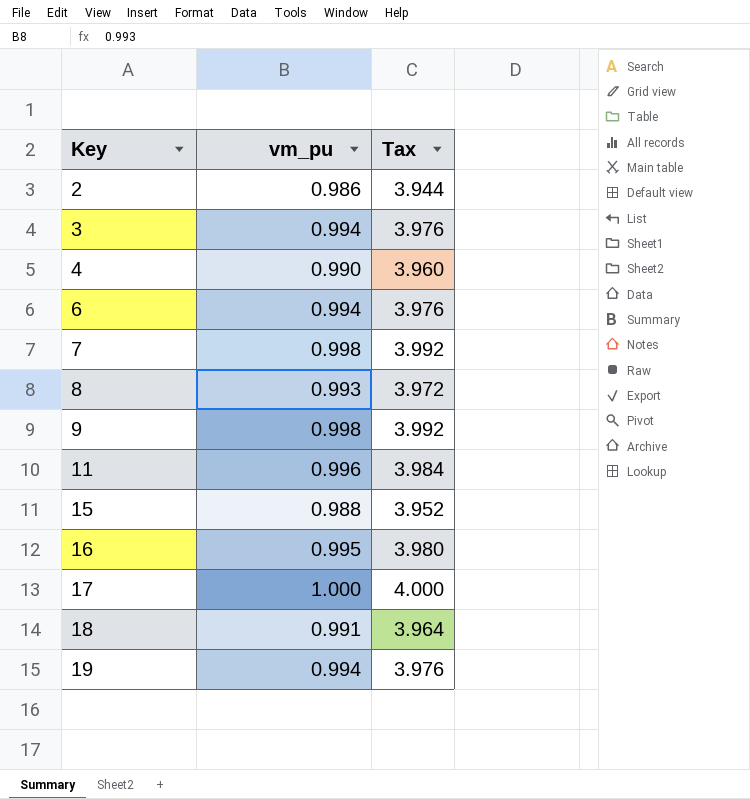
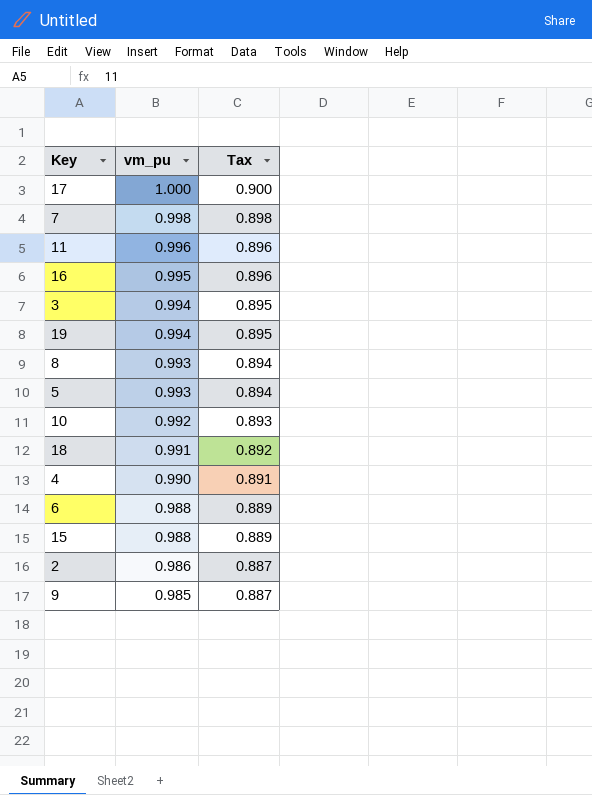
row order: Key ascending -> vm_pu descending
column Tax | formula: [vm_pu] * 4 -> [vm_pu] * 0.9
row 5: none -> 0.993 | 0.894
row 10: none -> 0.992 | 0.893
6 | vm_pu: 0.994 -> 0.988
9 | vm_pu: 0.998 -> 0.985

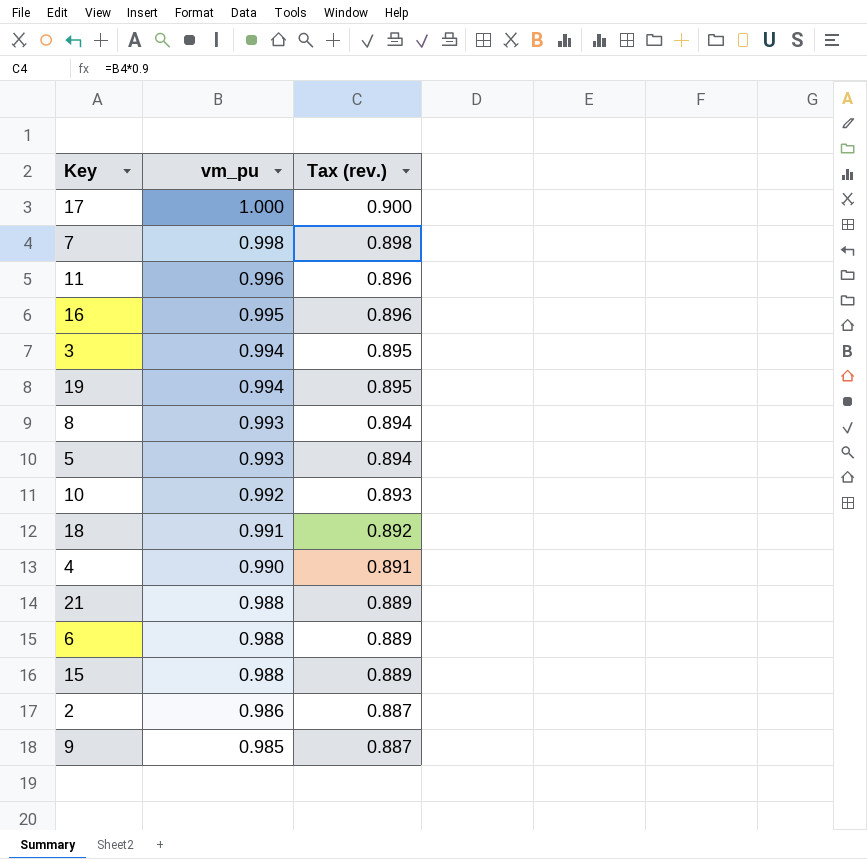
column name: Tax -> Tax (rev.)
row 21: none -> 0.988 | 0.889

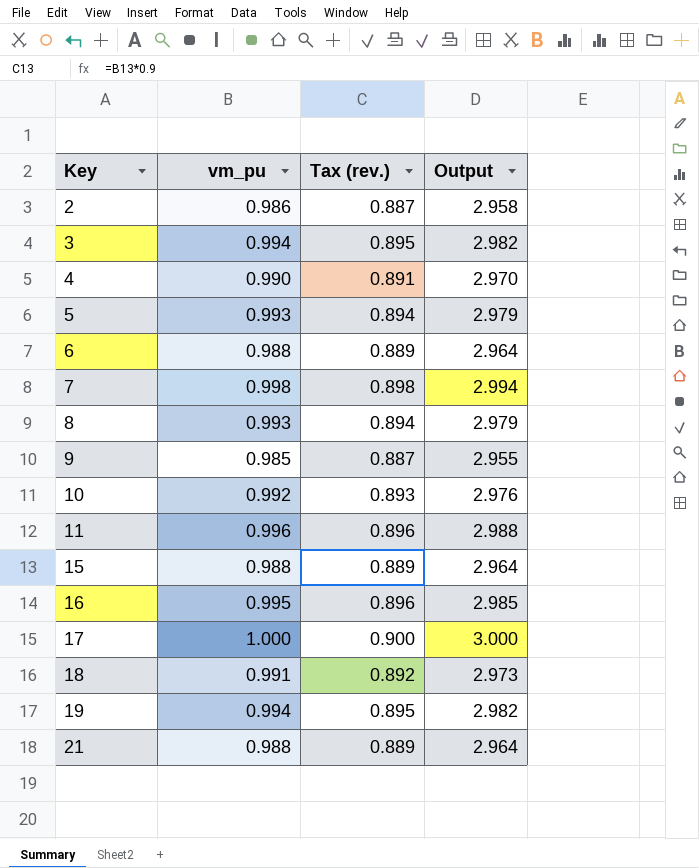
row order: vm_pu descending -> Key ascending
column Output | formula: none -> [vm_pu] * 3

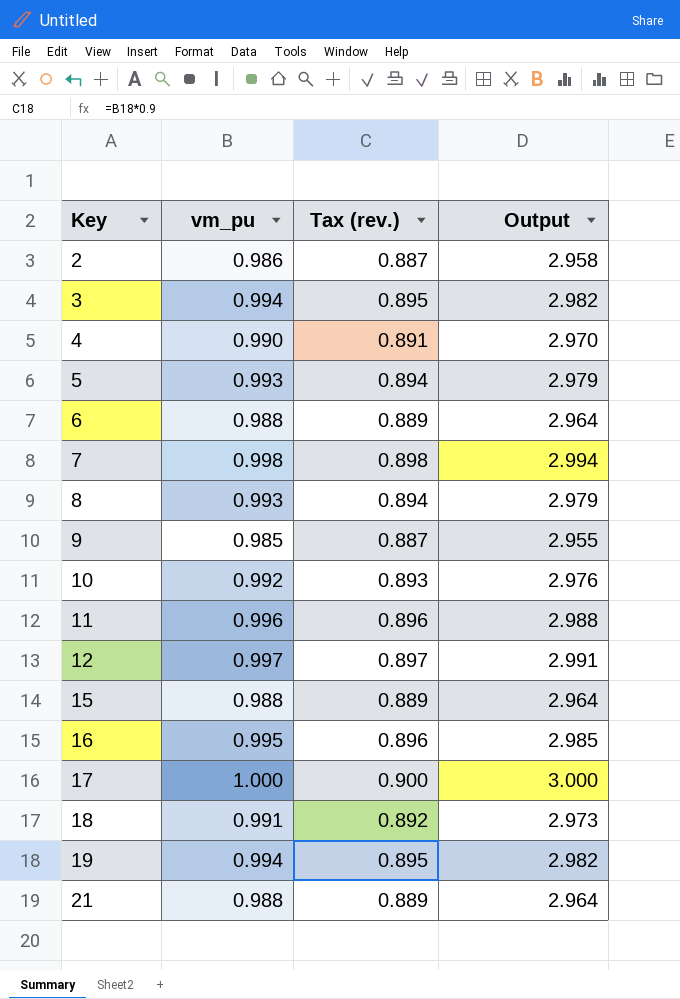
row 12: none -> 0.997 | 0.897 | 2.991

